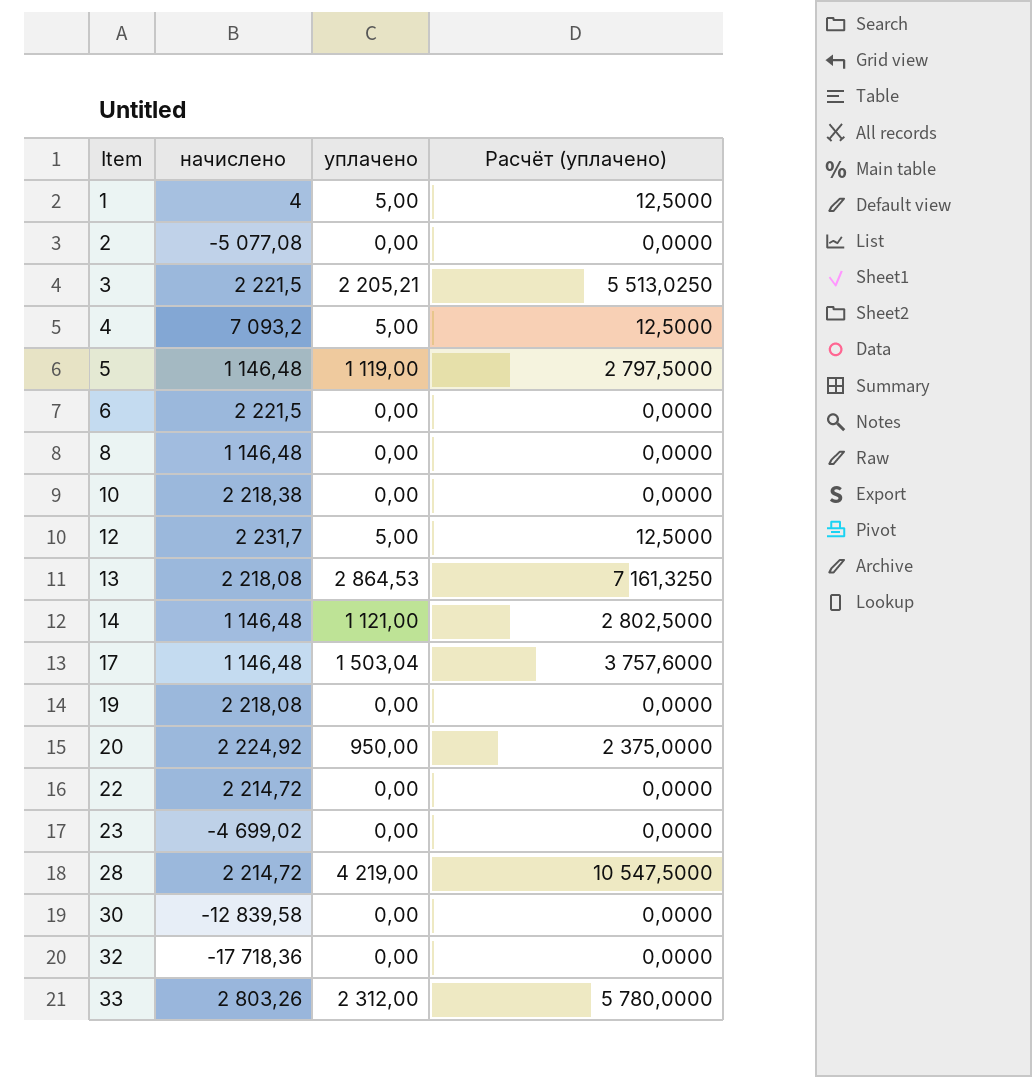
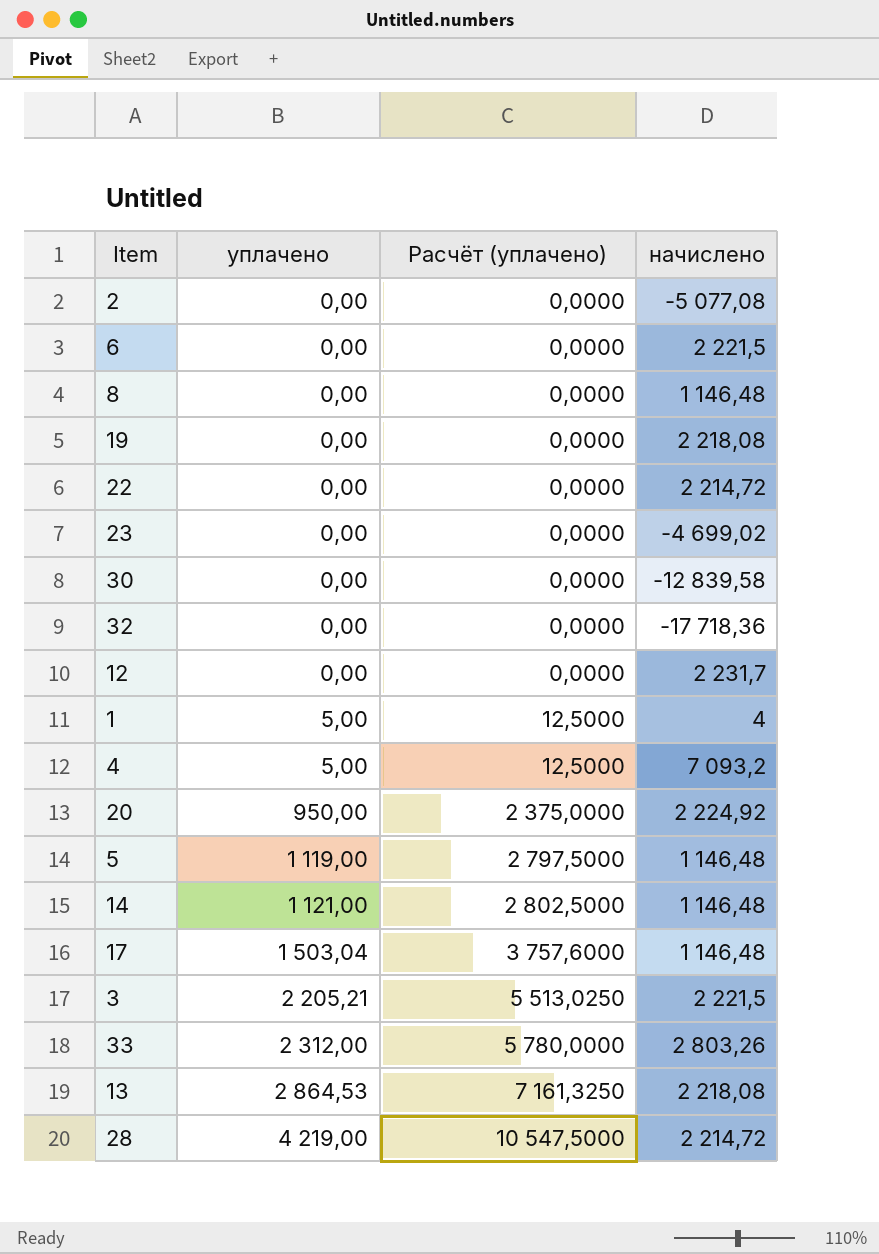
row order: Item ascending -> уплачено ascending
column начислено | position: 2 -> 4
row 10: 2 218,38 | 0,00 | 0,0000 -> none
12 | уплачено: 5,00 -> 0,00
12 | Расчёт (уплачено): 12,5000 -> 0,0000

